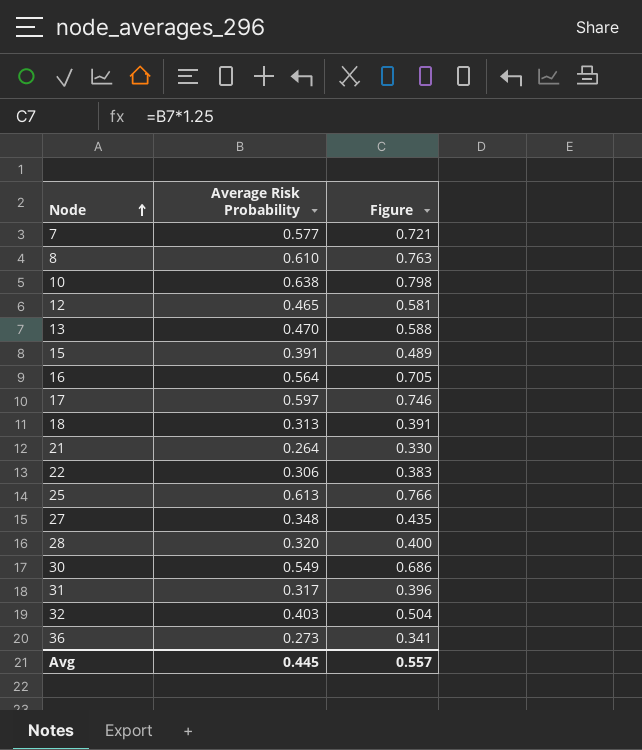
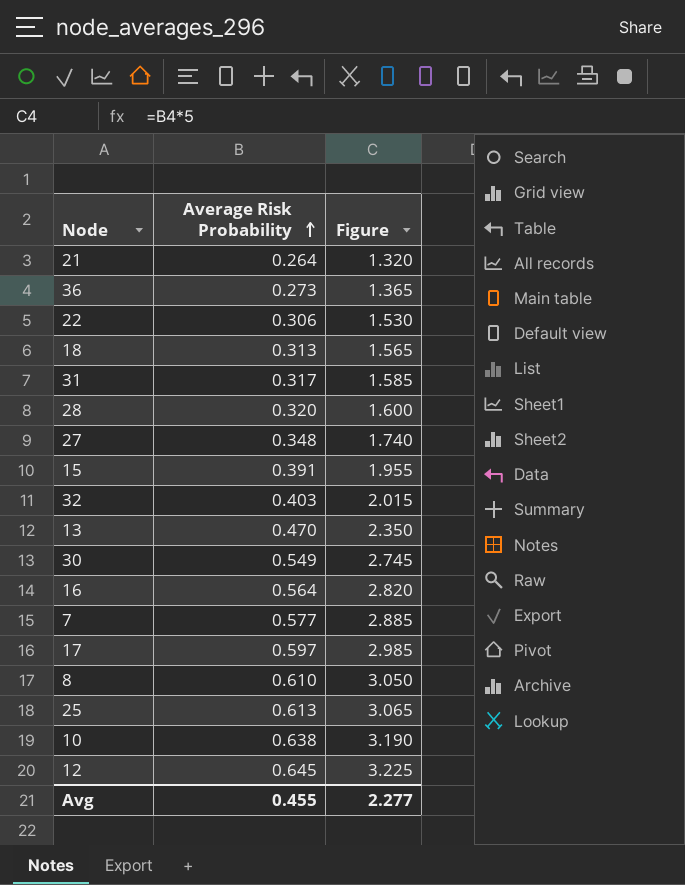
row order: Node ascending -> Average Risk Probability ascending
column Figure | formula: [Average Risk Probability] * 1.25 -> [Average Risk Probability] * 5
12 | Average Risk Probability: 0.465 -> 0.645
Avg | Average Risk Probability: 0.445 -> 0.455
Avg | Figure: 0.557 -> 2.277

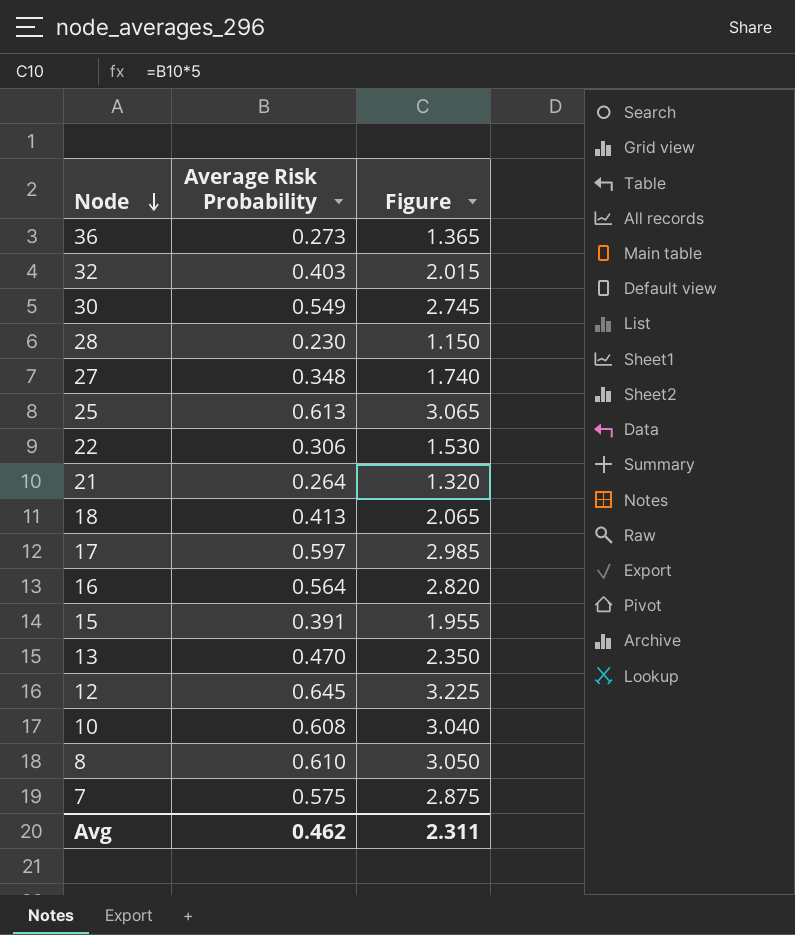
row order: Average Risk Probability ascending -> Node descending
row 31: 0.317 | 1.585 -> none
28 | Average Risk Probability: 0.320 -> 0.230
28 | Figure: 1.600 -> 1.150
18 | Average Risk Probability: 0.313 -> 0.413
18 | Figure: 1.565 -> 2.065
10 | Average Risk Probability: 0.638 -> 0.608
10 | Figure: 3.190 -> 3.040
7 | Average Risk Probability: 0.577 -> 0.575
7 | Figure: 2.885 -> 2.875
Avg | Average Risk Probability: 0.455 -> 0.462
Avg | Figure: 2.277 -> 2.311

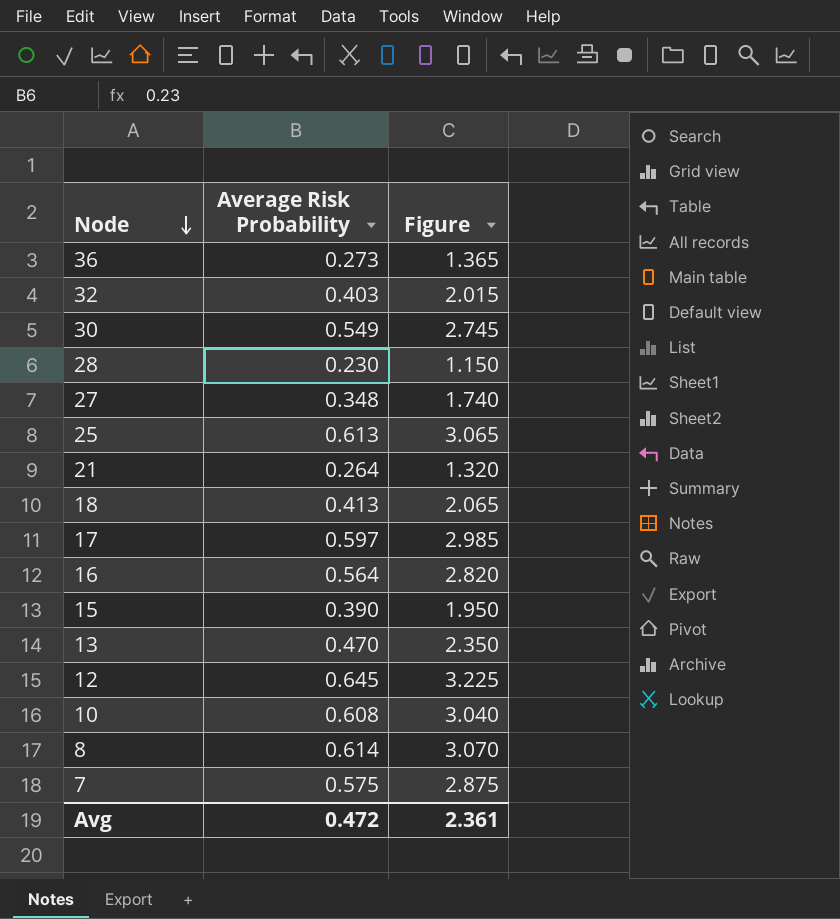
row 22: 0.306 | 1.530 -> none
15 | Average Risk Probability: 0.391 -> 0.390
15 | Figure: 1.955 -> 1.950
8 | Average Risk Probability: 0.610 -> 0.614
8 | Figure: 3.050 -> 3.070
Avg | Average Risk Probability: 0.462 -> 0.472
Avg | Figure: 2.311 -> 2.361

